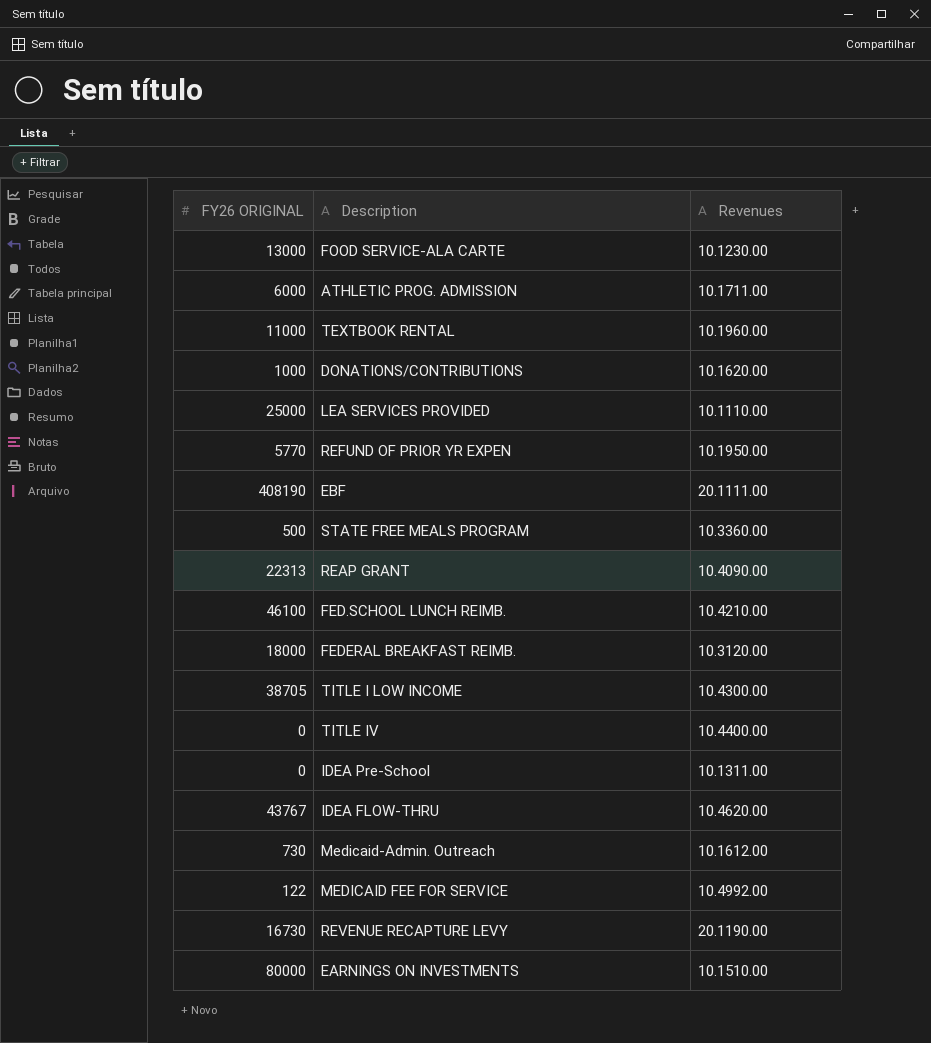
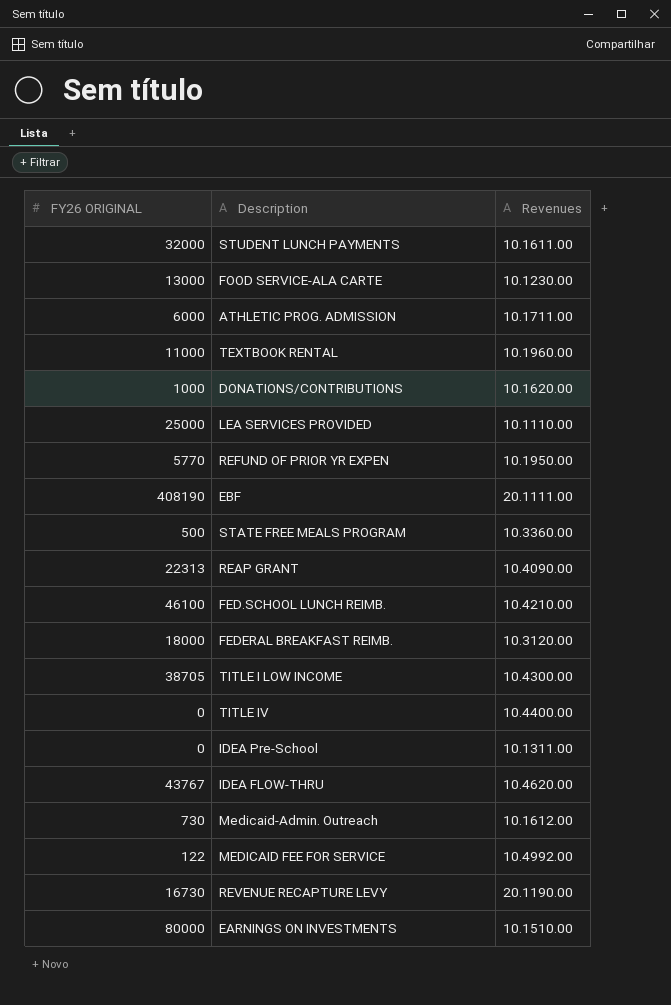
row STUDENT LUNCH PAYMENTS: none -> 32000 | 10.1611.00

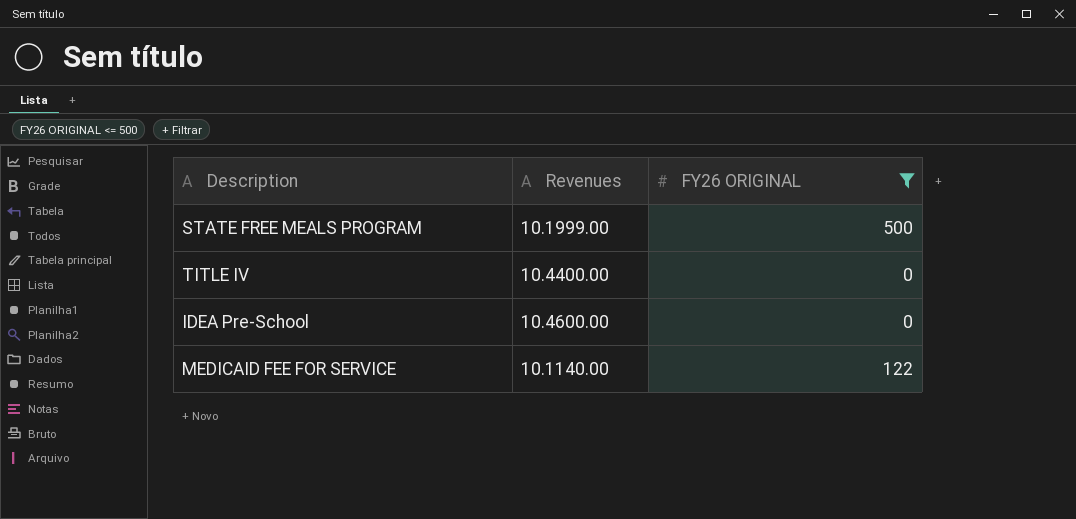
filter: none -> FY26 ORIGINAL <= 500
column FY26 ORIGINAL | position: 1 -> 3
STATE FREE MEALS PROGRAM | Revenues: 10.3360.00 -> 10.1999.00
IDEA Pre-School | Revenues: 10.1311.00 -> 10.4600.00
MEDICAID FEE FOR SERVICE | Revenues: 10.4992.00 -> 10.1140.00

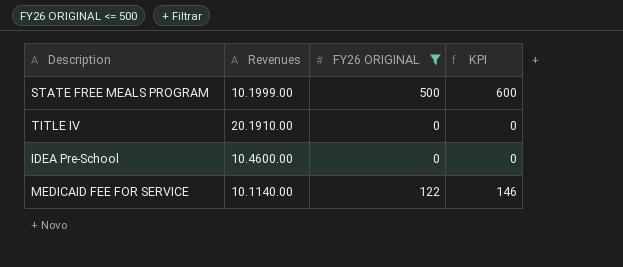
column KPI | formula: none -> [FY26 ORIGINAL] * 1.2
TITLE IV | Revenues: 10.4400.00 -> 20.1910.00

